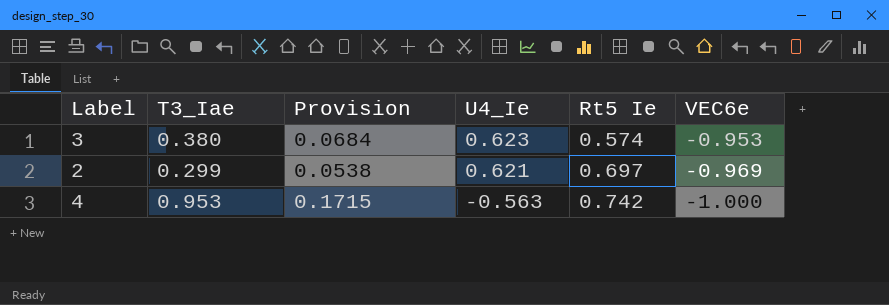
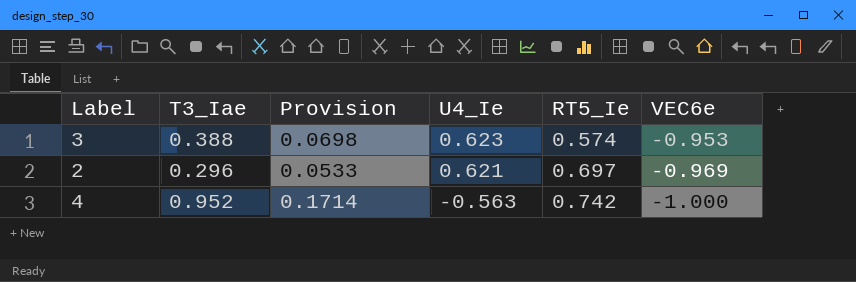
column name: Rt5 Ie -> RT5_Ie
3 | T3_Iae: 0.380 -> 0.388
3 | Provision: 0.0684 -> 0.0698
2 | T3_Iae: 0.299 -> 0.296
2 | Provision: 0.0538 -> 0.0533
4 | T3_Iae: 0.953 -> 0.952
4 | Provision: 0.1715 -> 0.1714

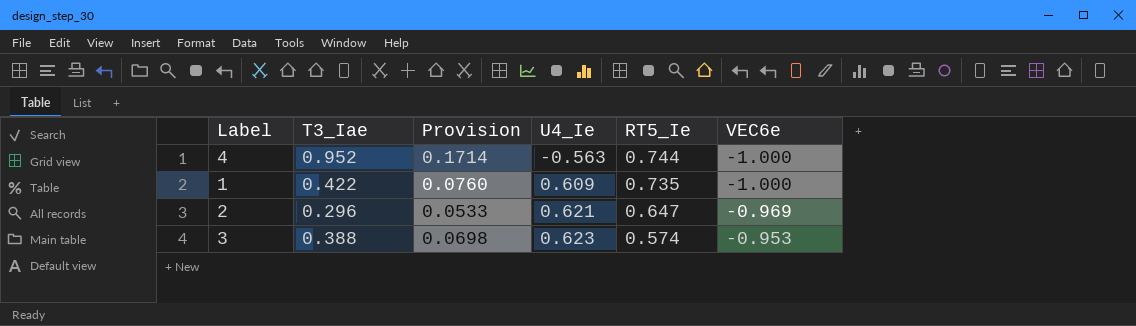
row order: U4_Ie descending -> U4_Ie ascending
4 | RT5_Ie: 0.742 -> 0.744
row 1: none -> 0.422 | 0.0760 | 0.609 | 0.735 | -1.000
2 | RT5_Ie: 0.697 -> 0.647

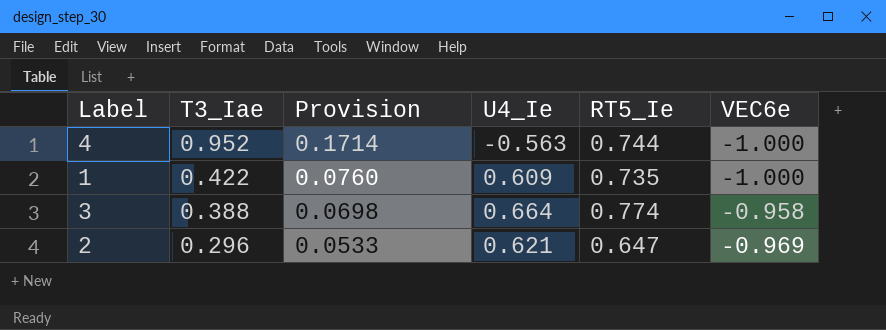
row order: U4_Ie ascending -> T3_Iae descending
3 | U4_Ie: 0.623 -> 0.664
3 | RT5_Ie: 0.574 -> 0.774
3 | VEC6e: -0.953 -> -0.958

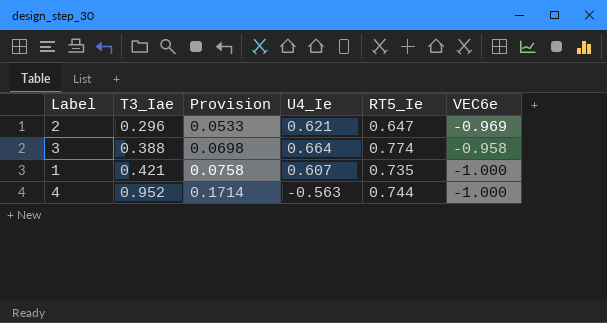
row order: T3_Iae descending -> T3_Iae ascending
1 | T3_Iae: 0.422 -> 0.421
1 | Provision: 0.0760 -> 0.0758
1 | U4_Ie: 0.609 -> 0.607

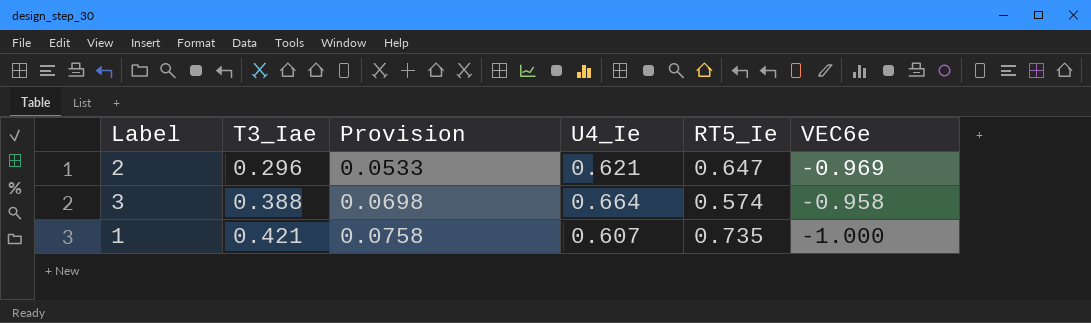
row 4: 0.952 | 0.1714 | -0.563 | 0.744 | -1.000 -> none
3 | RT5_Ie: 0.774 -> 0.574

